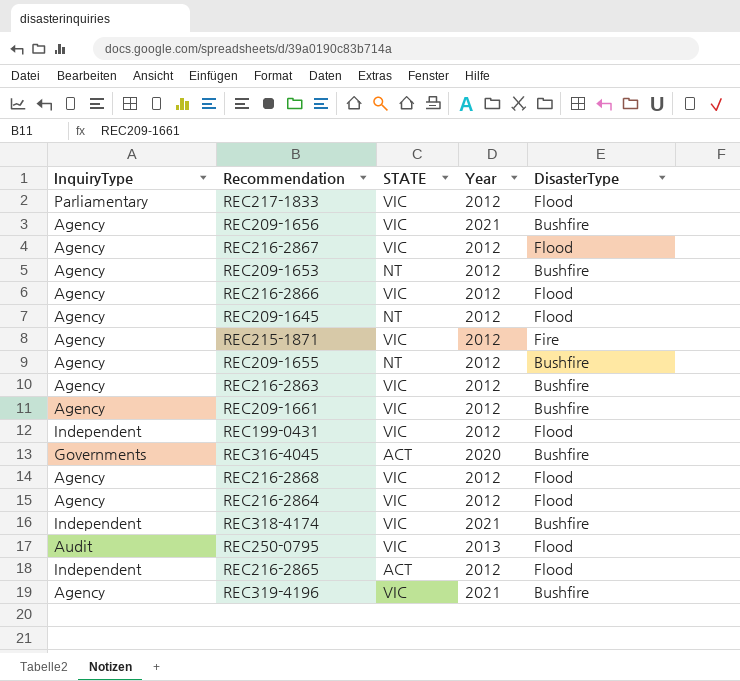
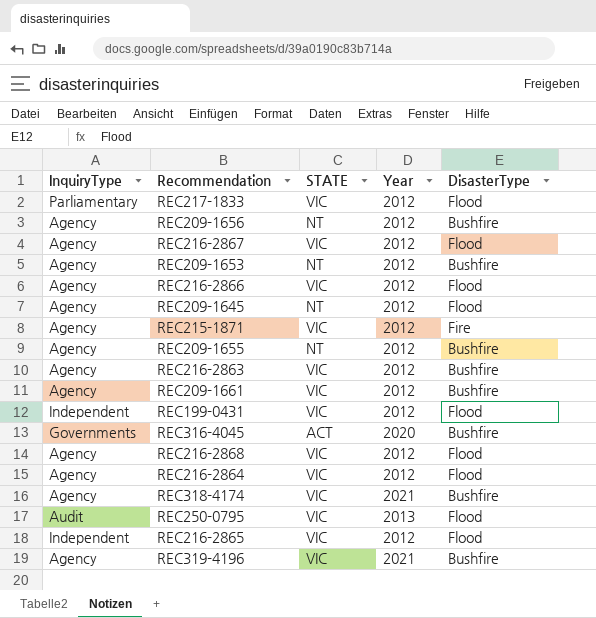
REC209-1656 | STATE: VIC -> NT
REC209-1656 | Year: 2021 -> 2012
REC318-4174 | InquiryType: Independent -> Agency
REC216-2865 | STATE: ACT -> VIC

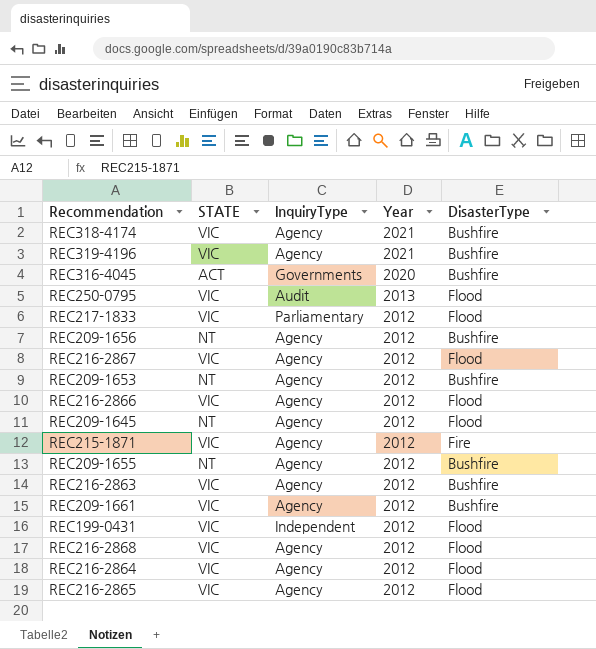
row order: none -> Year descending
column InquiryType | position: 1 -> 3
REC216-2865 | InquiryType: Independent -> Agency

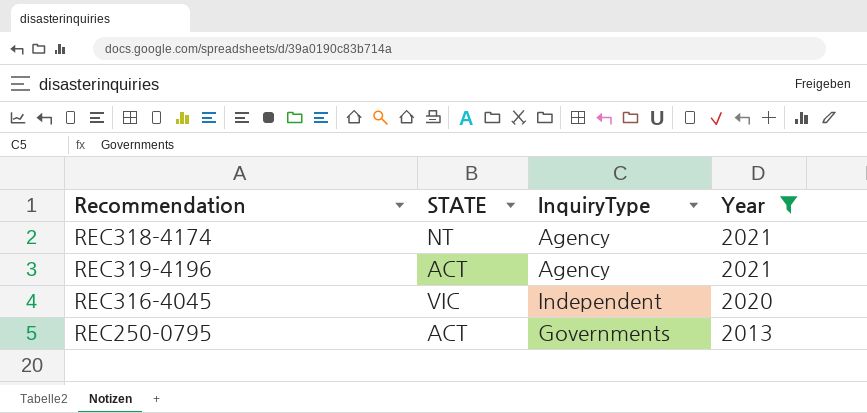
filter: none -> Year != 2012
column DisasterType | position: 5 -> none
REC318-4174 | STATE: VIC -> NT
REC319-4196 | STATE: VIC -> ACT
REC316-4045 | STATE: ACT -> VIC
REC316-4045 | InquiryType: Governments -> Independent
REC250-0795 | STATE: VIC -> ACT
REC250-0795 | InquiryType: Audit -> Governments

